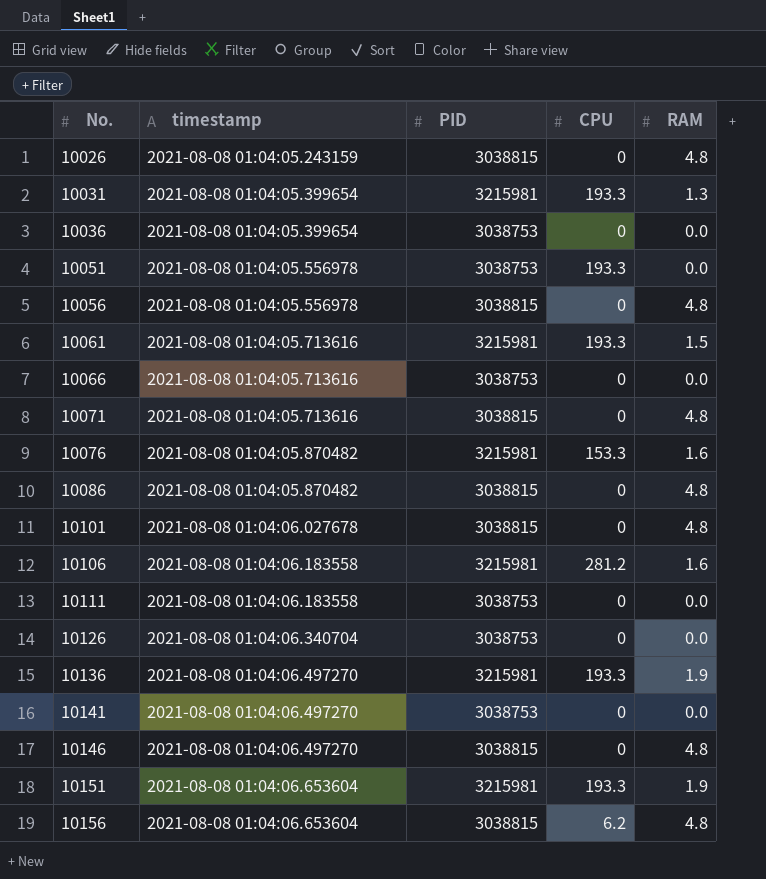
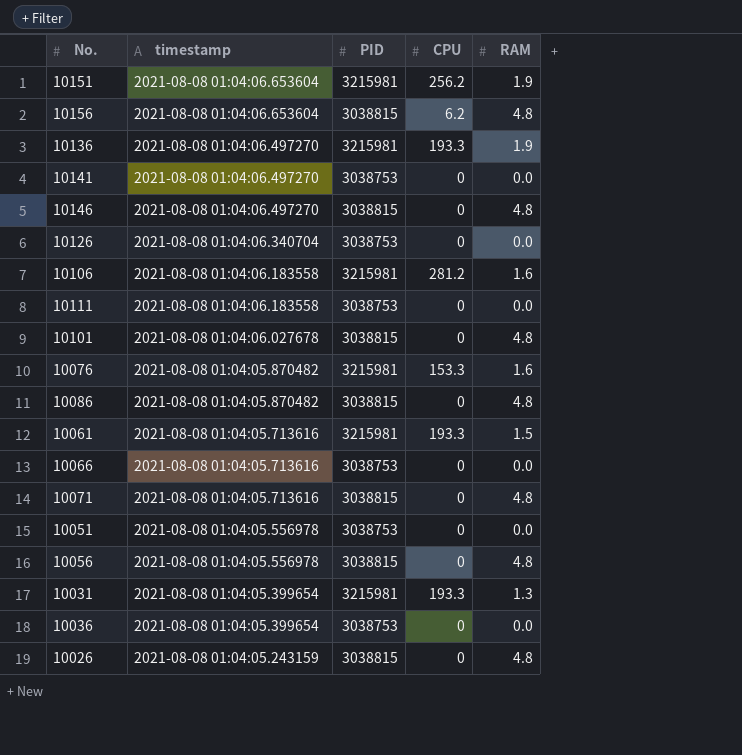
row order: No. ascending -> timestamp descending
10151 | CPU: 193.3 -> 256.2
10051 | CPU: 193.3 -> 0

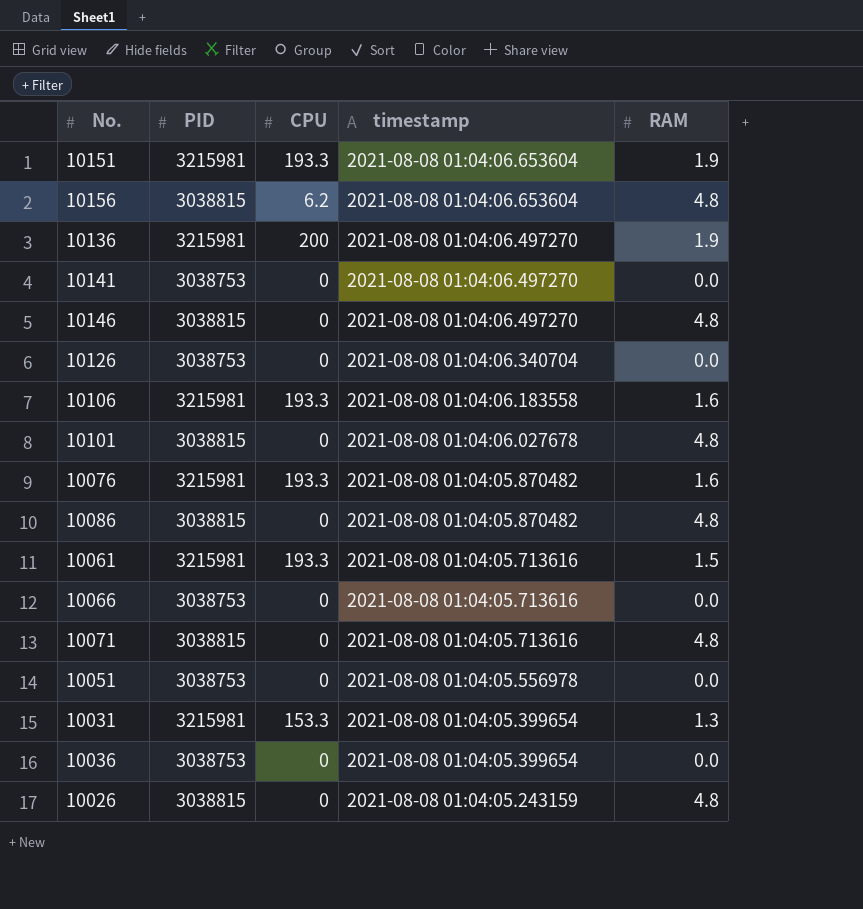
column timestamp | position: 2 -> 4
row 10111: 2021-08-08 01:04:06.183558 | 3038753 | 0 | 0.0 -> none
row 10056: 2021-08-08 01:04:05.556978 | 3038815 | 0 | 4.8 -> none
10151 | CPU: 256.2 -> 193.3
10136 | CPU: 193.3 -> 200
10106 | CPU: 281.2 -> 193.3
10076 | CPU: 153.3 -> 193.3
10031 | CPU: 193.3 -> 153.3

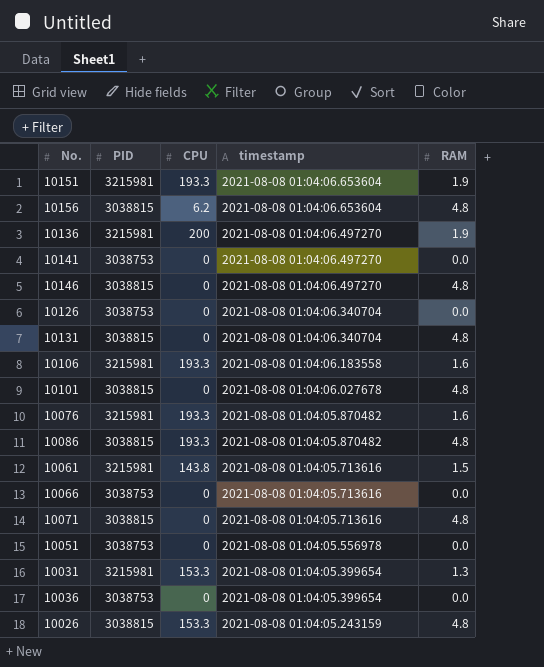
row 10131: none -> 3038815 | 0 | 2021-08-08 01:04:06.340704 | 4.8
10086 | CPU: 0 -> 193.3
10061 | CPU: 193.3 -> 143.8
10026 | CPU: 0 -> 153.3

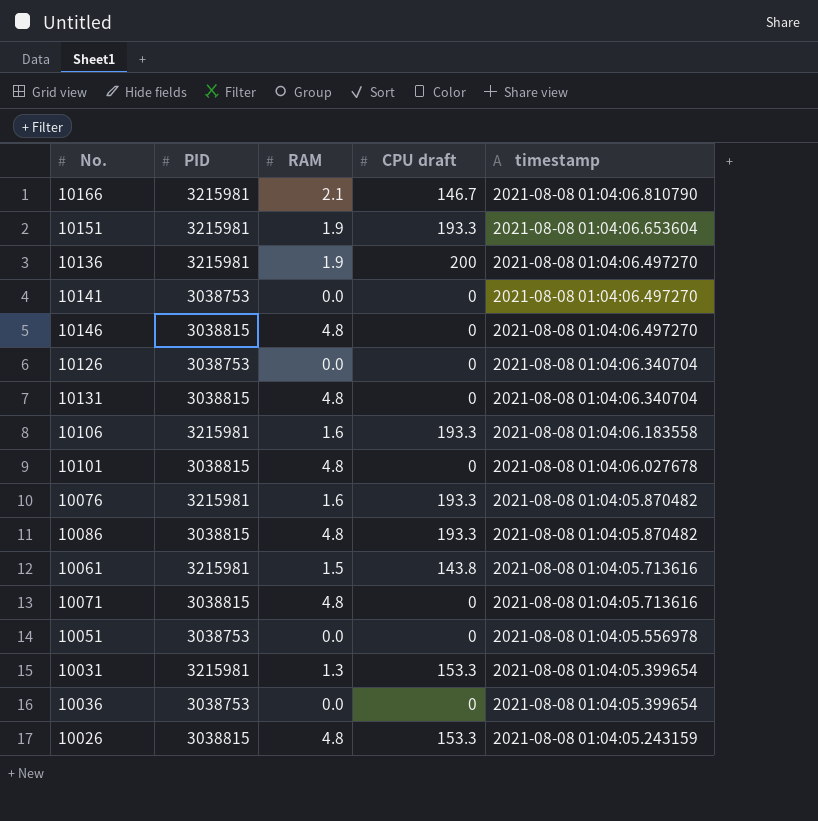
column RAM | position: 5 -> 3
column name: CPU -> CPU draft
row 10156: 3038815 | 6.2 | 2021-08-08 01:04:06.653604 | 4.8 -> none
row 10066: 3038753 | 0 | 2021-08-08 01:04:05.713616 | 0.0 -> none
row 10166: none -> 3215981 | 2.1 | 146.7 | 2021-08-08 01:04:06.810790

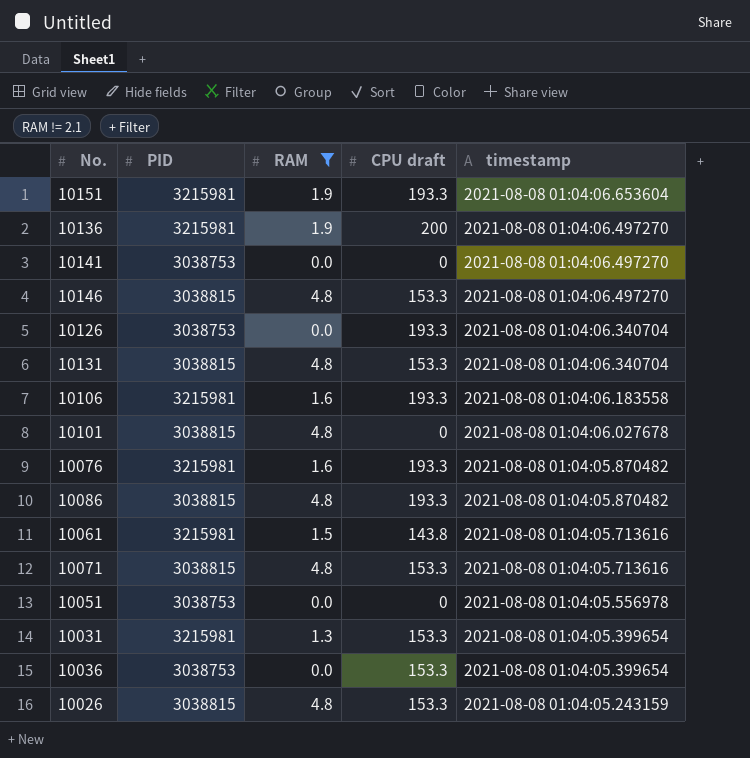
filter: none -> RAM != 2.1
10146 | CPU draft: 0 -> 153.3
10126 | CPU draft: 0 -> 193.3
10131 | CPU draft: 0 -> 153.3
10071 | CPU draft: 0 -> 153.3
10036 | CPU draft: 0 -> 153.3

